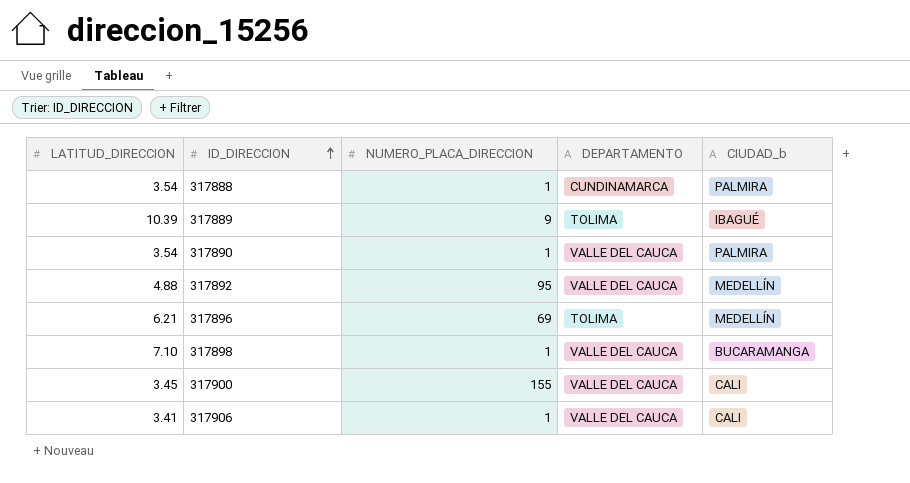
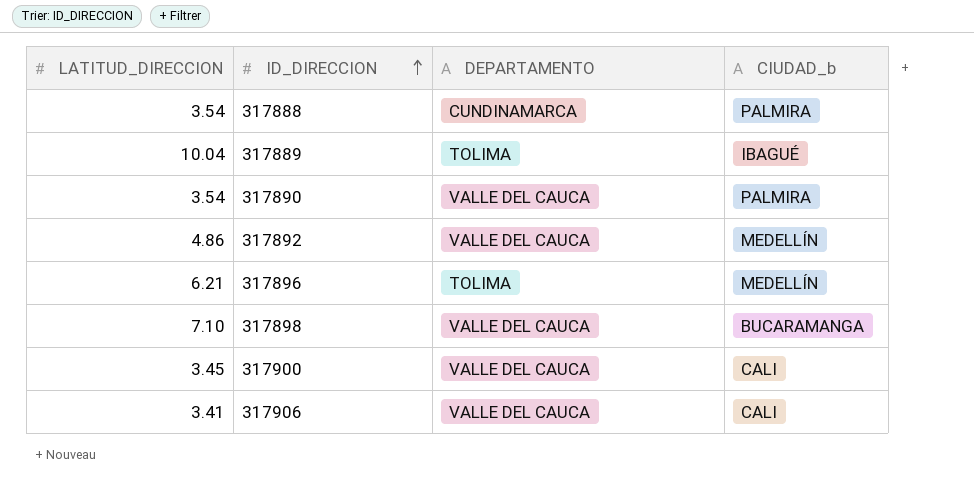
column NUMERO_PLACA_DIRECCION | position: 3 -> none
317889 | LATITUD_DIRECCION: 10.39 -> 10.04
317892 | LATITUD_DIRECCION: 4.88 -> 4.86

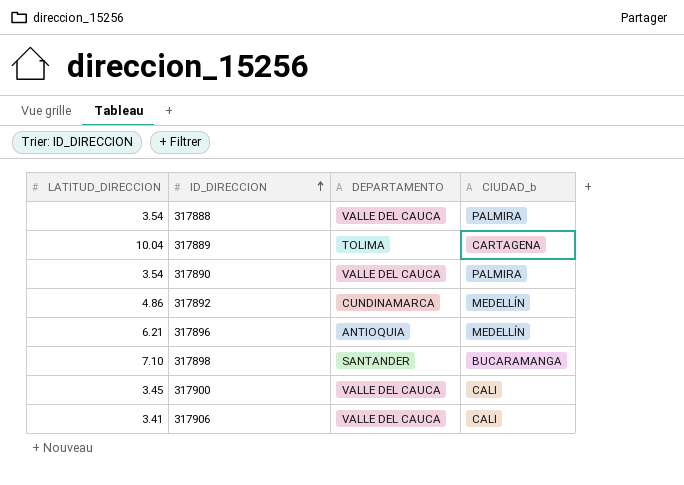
317888 | DEPARTAMENTO: CUNDINAMARCA -> VALLE DEL CAUCA
317889 | CIUDAD_b: IBAGUÉ -> CARTAGENA
317892 | DEPARTAMENTO: VALLE DEL CAUCA -> CUNDINAMARCA
317896 | DEPARTAMENTO: TOLIMA -> ANTIOQUIA
317898 | DEPARTAMENTO: VALLE DEL CAUCA -> SANTANDER

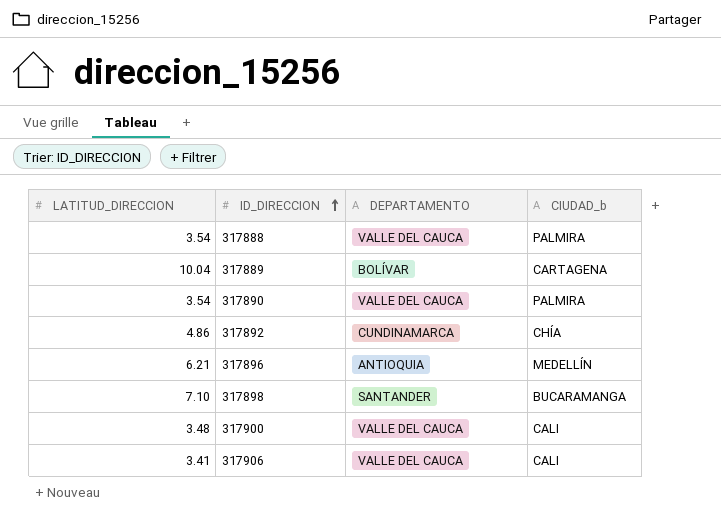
317889 | DEPARTAMENTO: TOLIMA -> BOLÍVAR
317892 | CIUDAD_b: MEDELLÍN -> CHÍA
317900 | LATITUD_DIRECCION: 3.45 -> 3.48

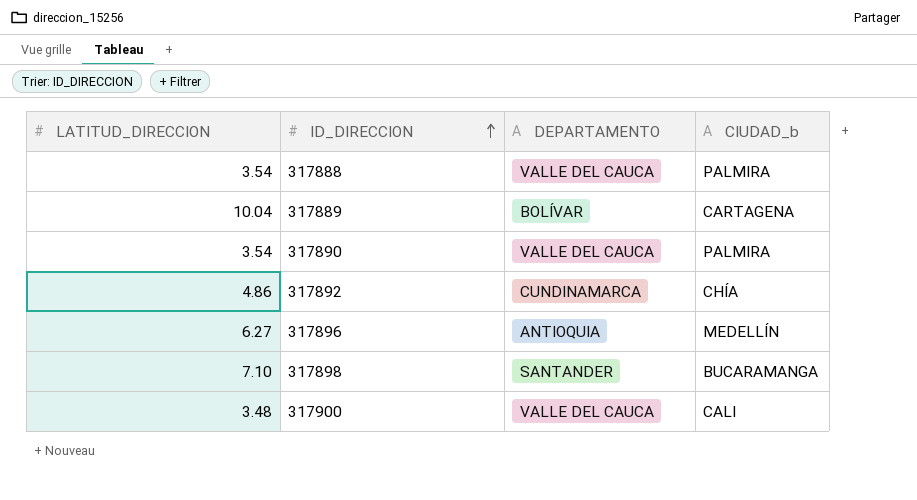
row 317906: 3.41 | VALLE DEL CAUCA | CALI -> none
317896 | LATITUD_DIRECCION: 6.21 -> 6.27

